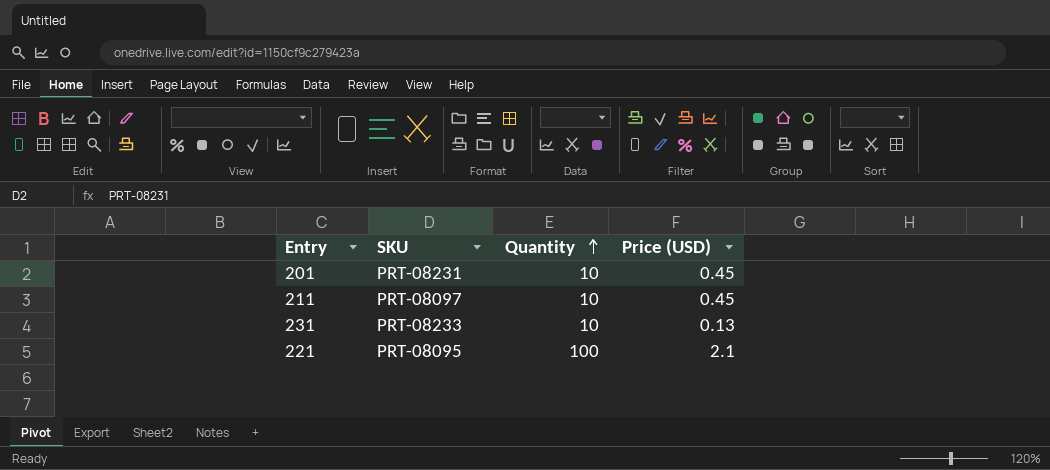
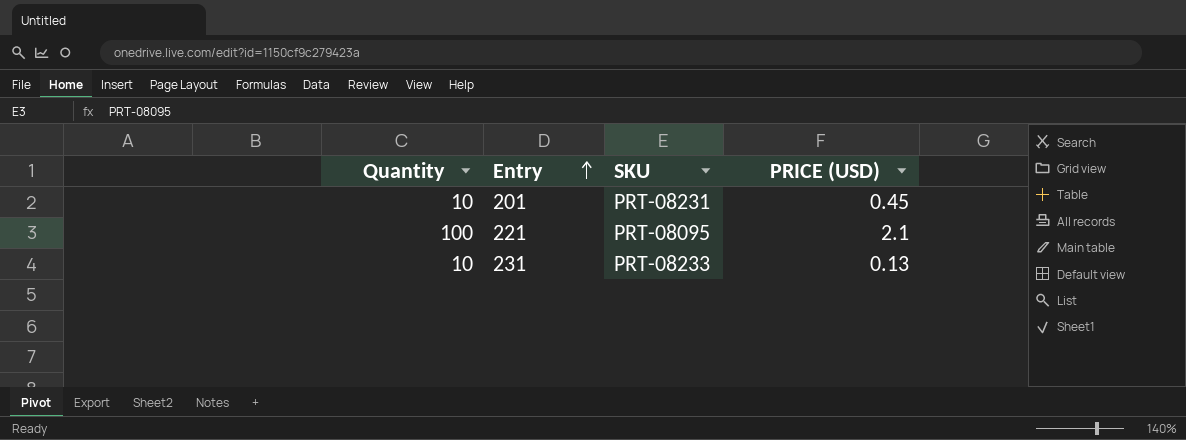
row order: Quantity ascending -> Entry ascending
column Quantity | position: 3 -> 1
column name: Price (USD) -> PRICE (USD)
row 211: PRT-08097 | 10 | 0.45 -> none

